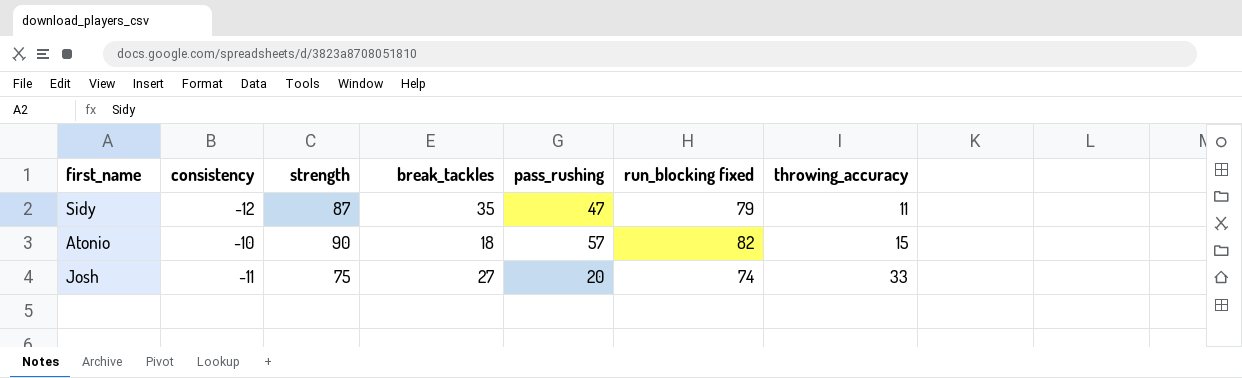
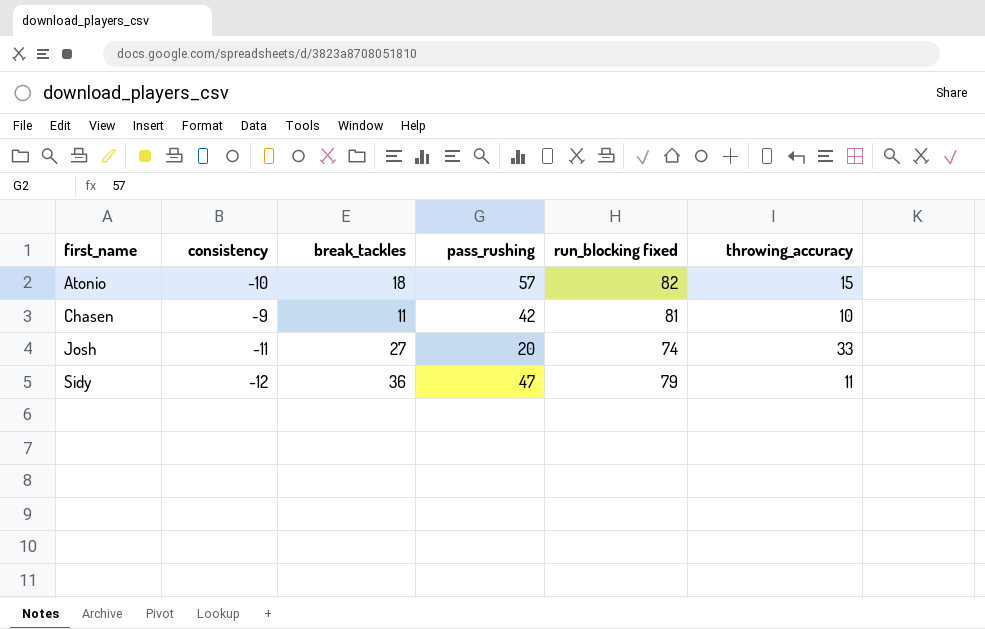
row order: throwing_accuracy ascending -> first_name ascending
column strength | position: 3 -> none
row Chasen: none -> -9 | 11 | 42 | 81 | 10
Sidy | break_tackles: 35 -> 36

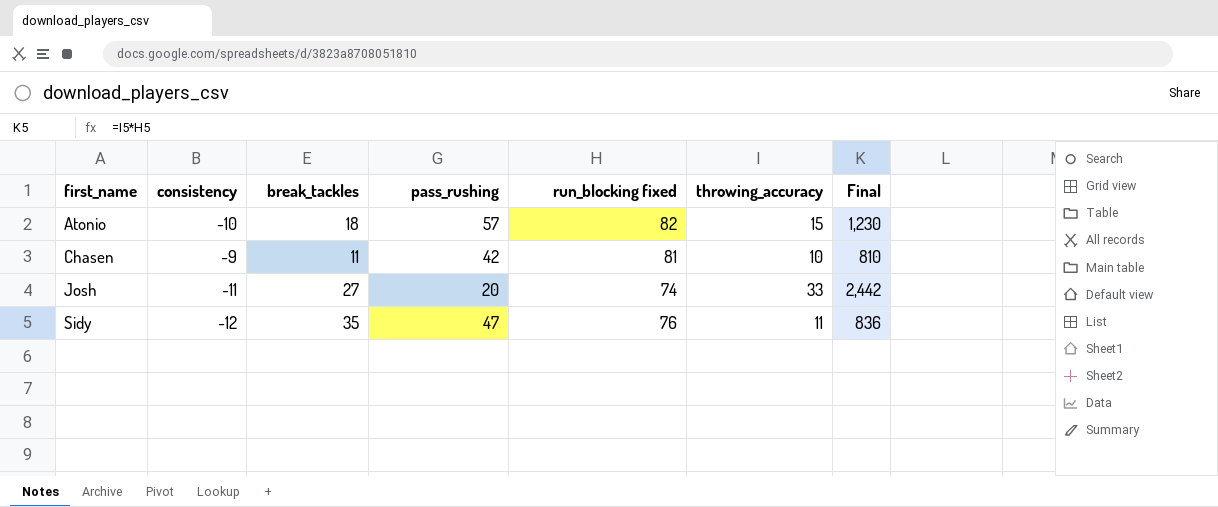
column Final | formula: none -> [run_blocking fixed] * [throwing_accuracy]
Sidy | break_tackles: 36 -> 35
Sidy | run_blocking fixed: 79 -> 76

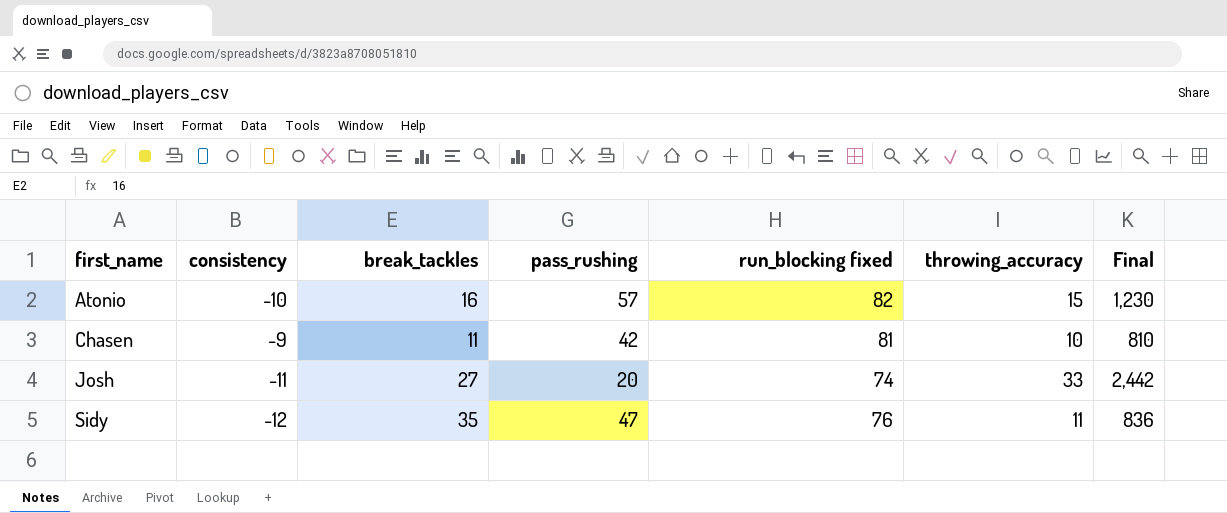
Atonio | break_tackles: 18 -> 16

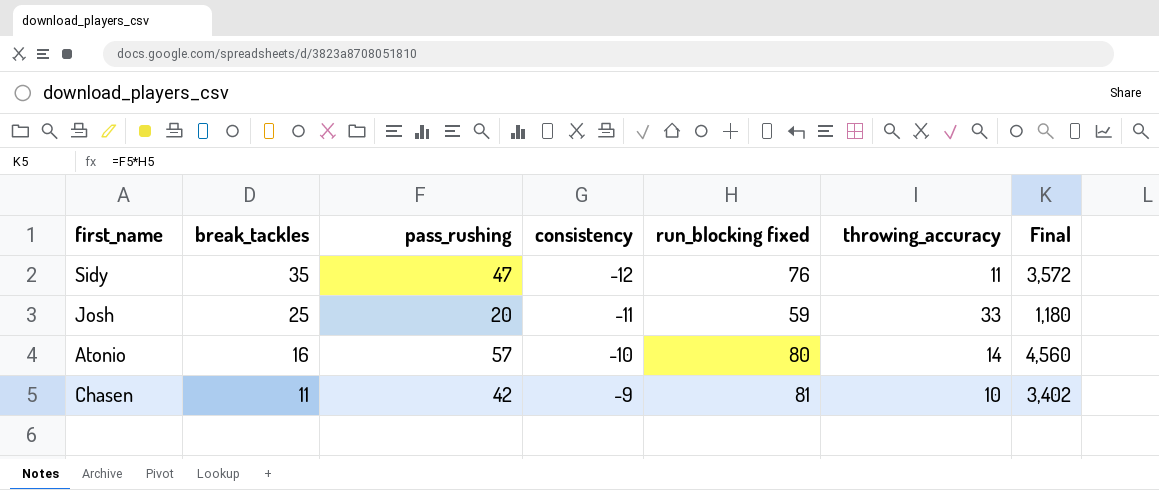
row order: first_name ascending -> break_tackles descending
column consistency | position: 2 -> 4
column Final | formula: [run_blocking fixed] * [throwing_accuracy] -> [pass_rushing] * [run_blocking fixed]
Josh | break_tackles: 27 -> 25
Josh | run_blocking fixed: 74 -> 59
Atonio | run_blocking fixed: 82 -> 80
Atonio | throwing_accuracy: 15 -> 14

